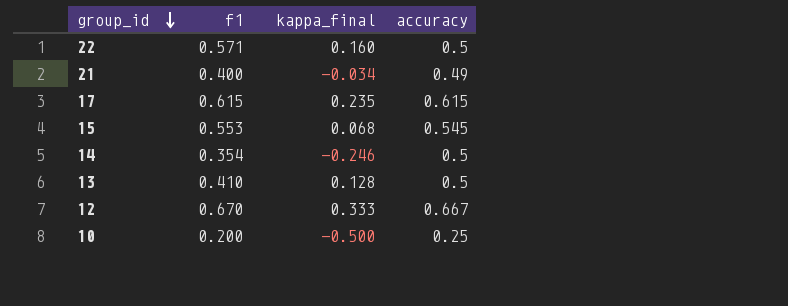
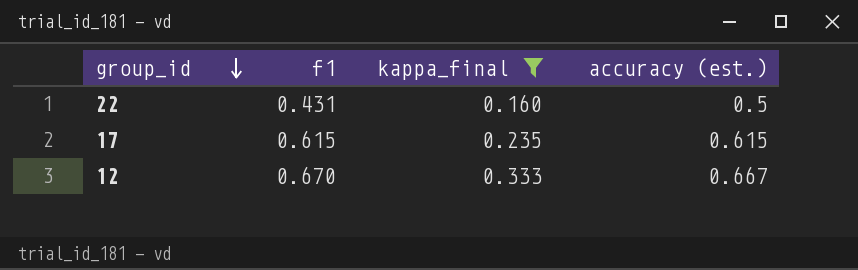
filter: none -> kappa_final >= 0.160
column name: accuracy -> accuracy (est.)
22 | f1: 0.571 -> 0.431

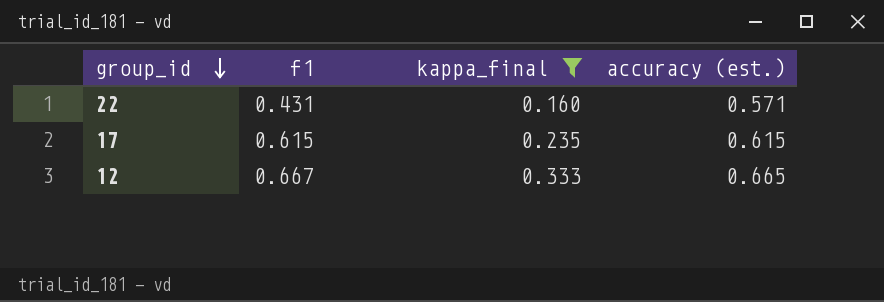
22 | accuracy (est.): 0.5 -> 0.571
12 | f1: 0.670 -> 0.667
12 | accuracy (est.): 0.667 -> 0.665

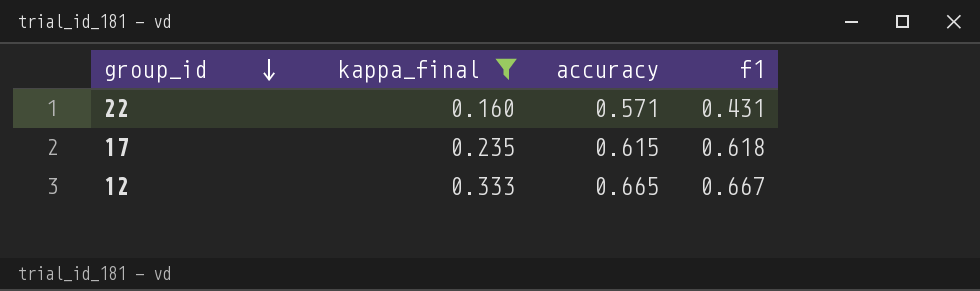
column name: accuracy (est.) -> accuracy
column f1 | position: 2 -> 4
17 | f1: 0.615 -> 0.618

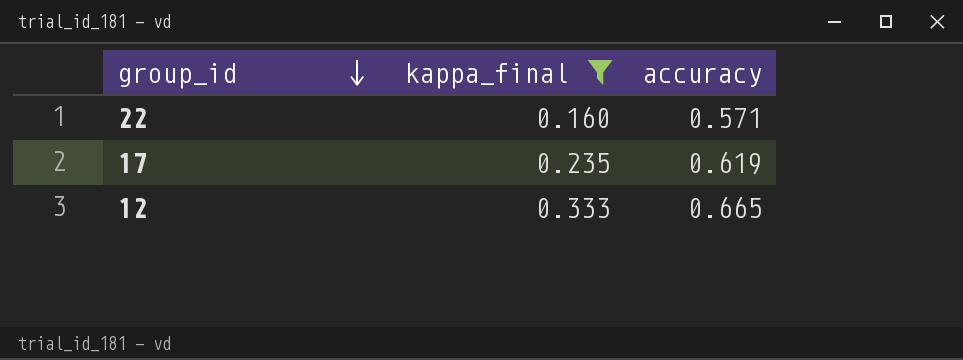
column f1 | position: 4 -> none
17 | accuracy: 0.615 -> 0.619

